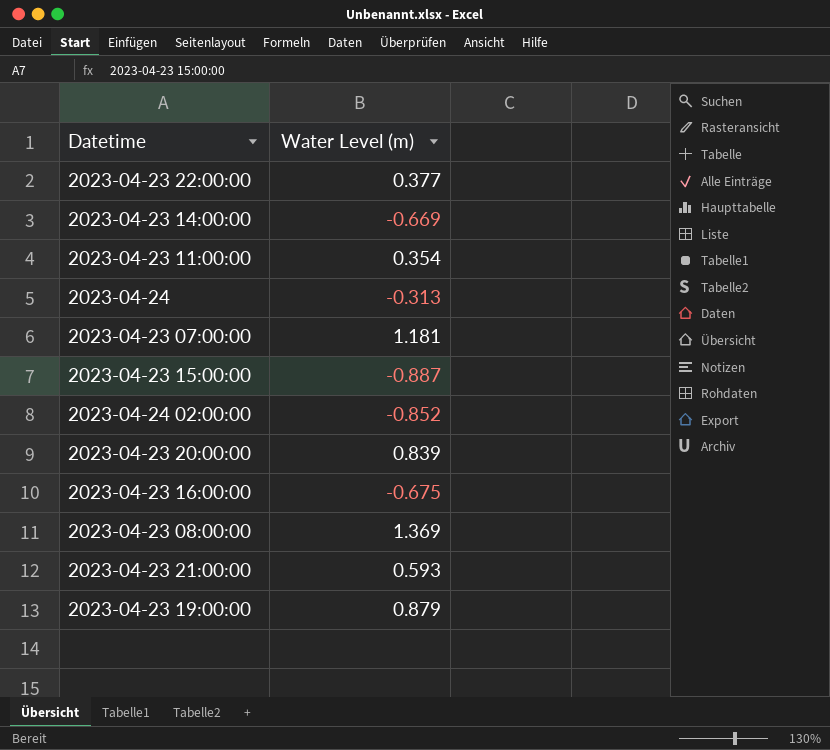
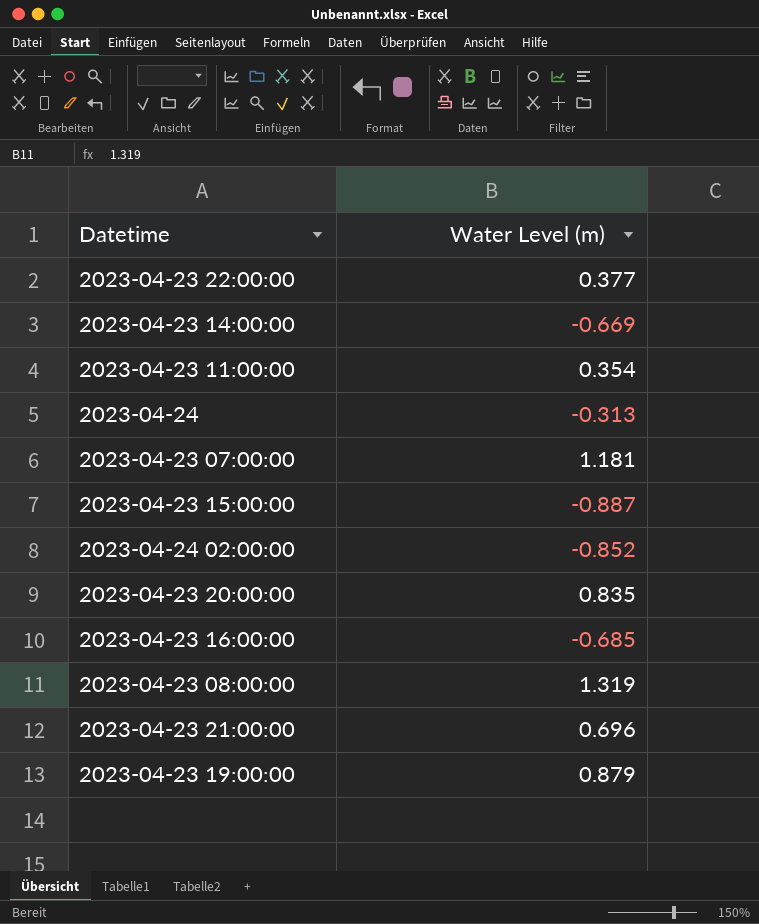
2023-04-23 20:00:00 | Water Level (m): 0.839 -> 0.835
2023-04-23 16:00:00 | Water Level (m): -0.675 -> -0.685
2023-04-23 08:00:00 | Water Level (m): 1.369 -> 1.319
2023-04-23 21:00:00 | Water Level (m): 0.593 -> 0.696

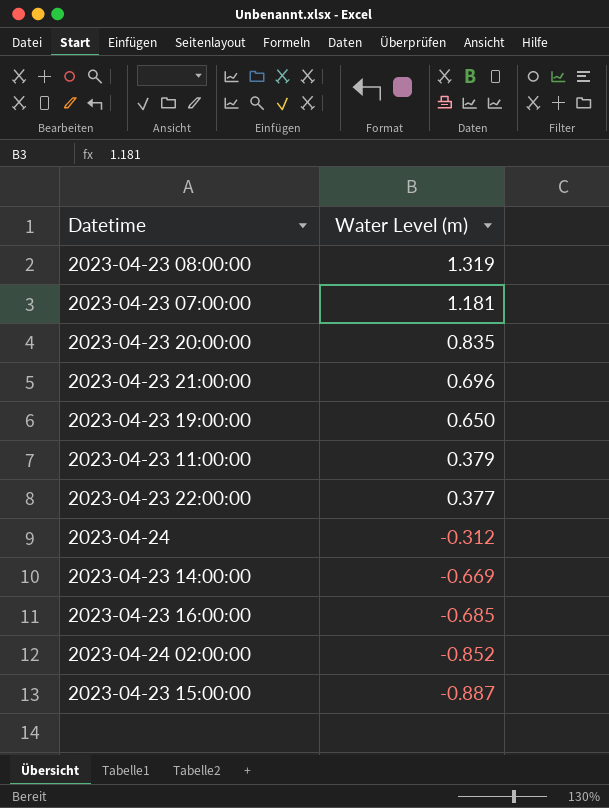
row order: none -> Water Level (m) descending
2023-04-23 19:00:00 | Water Level (m): 0.879 -> 0.650
2023-04-23 11:00:00 | Water Level (m): 0.354 -> 0.379
2023-04-24 | Water Level (m): -0.313 -> -0.312

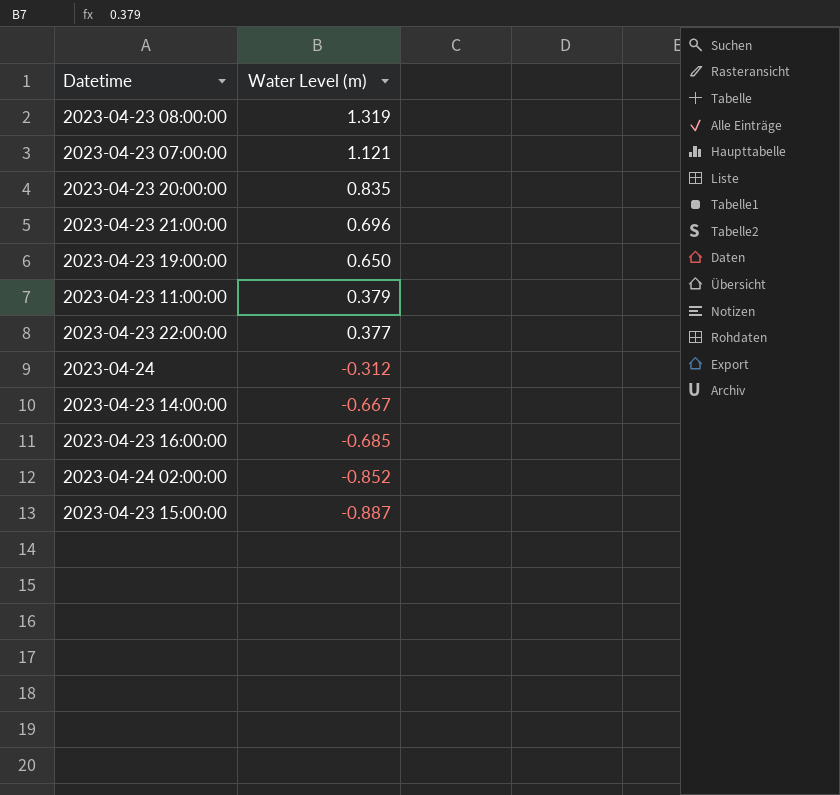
2023-04-23 07:00:00 | Water Level (m): 1.181 -> 1.121
2023-04-23 14:00:00 | Water Level (m): -0.669 -> -0.667

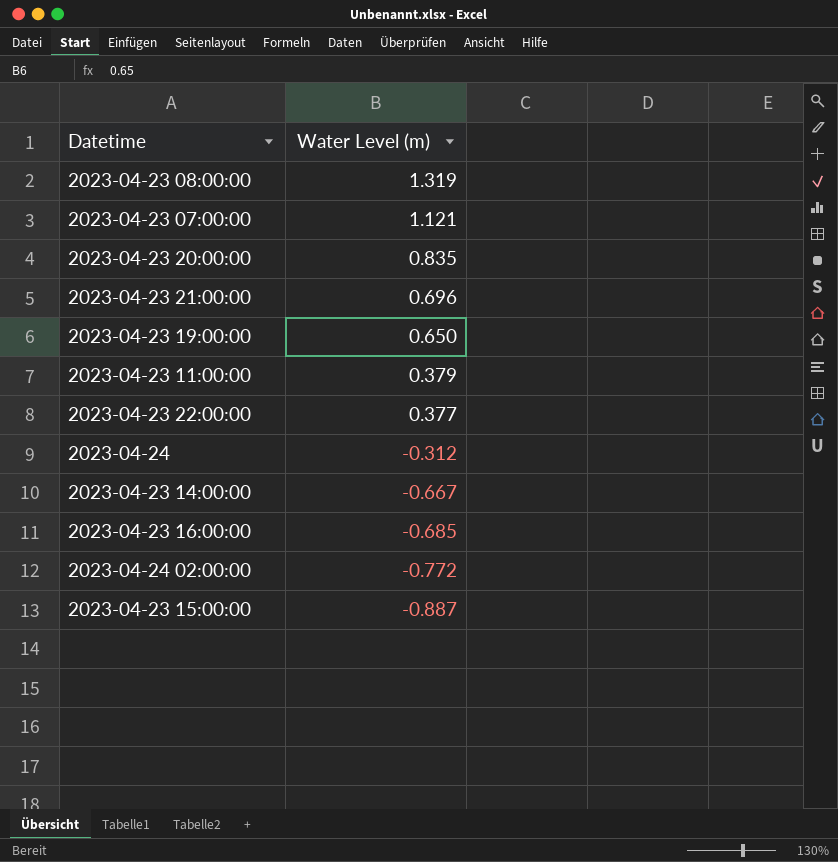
2023-04-24 02:00:00 | Water Level (m): -0.852 -> -0.772

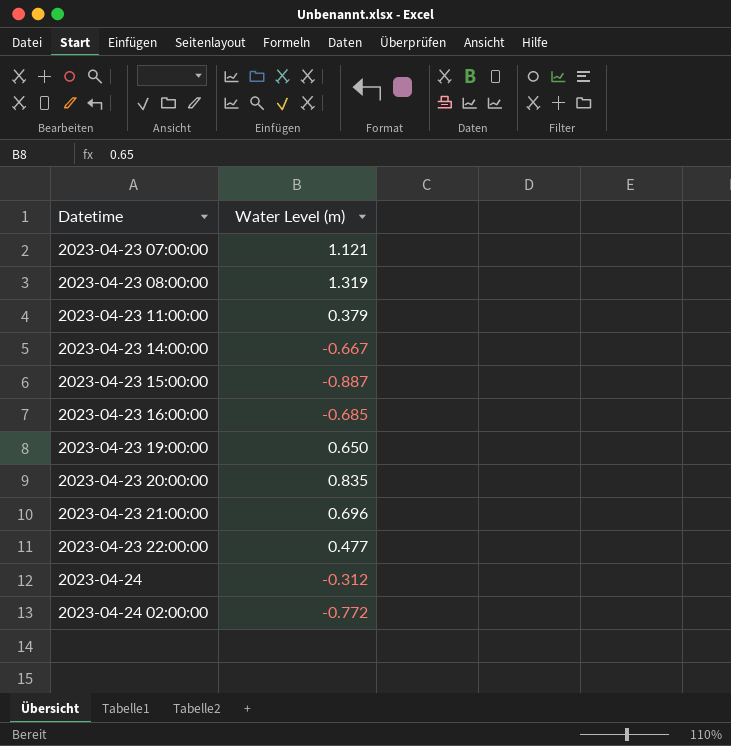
row order: Water Level (m) descending -> Datetime ascending
2023-04-23 22:00:00 | Water Level (m): 0.377 -> 0.477

